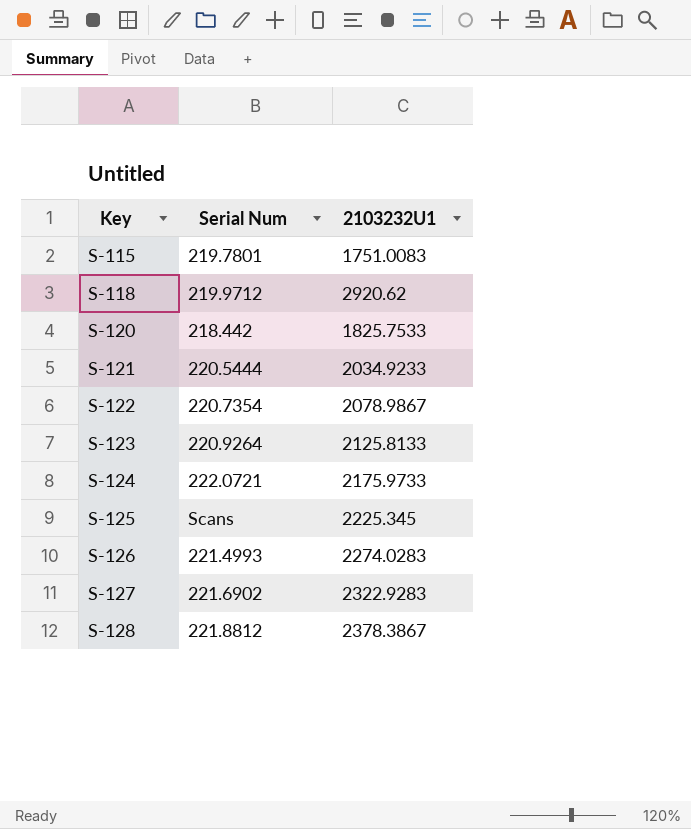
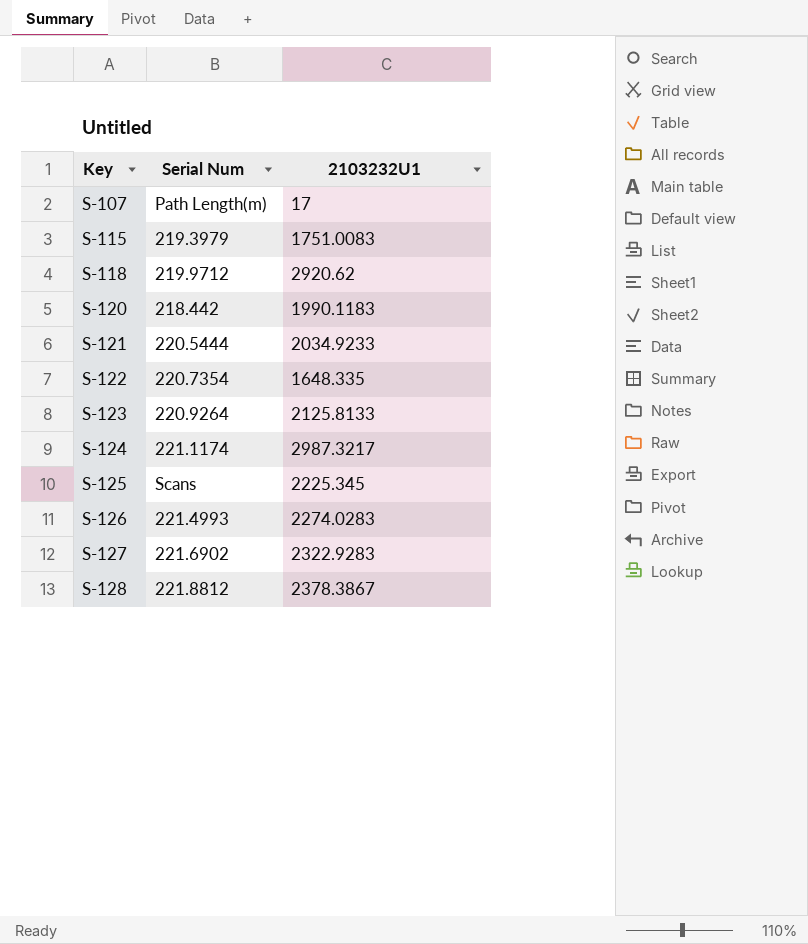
row S-107: none -> Path Length(m) | 17
S-115 | Serial Num: 219.7801 -> 219.3979
S-120 | 2103232U1: 1825.7533 -> 1990.1183
S-122 | 2103232U1: 2078.9867 -> 1648.335
S-124 | Serial Num: 222.0721 -> 221.1174
S-124 | 2103232U1: 2175.9733 -> 2987.3217

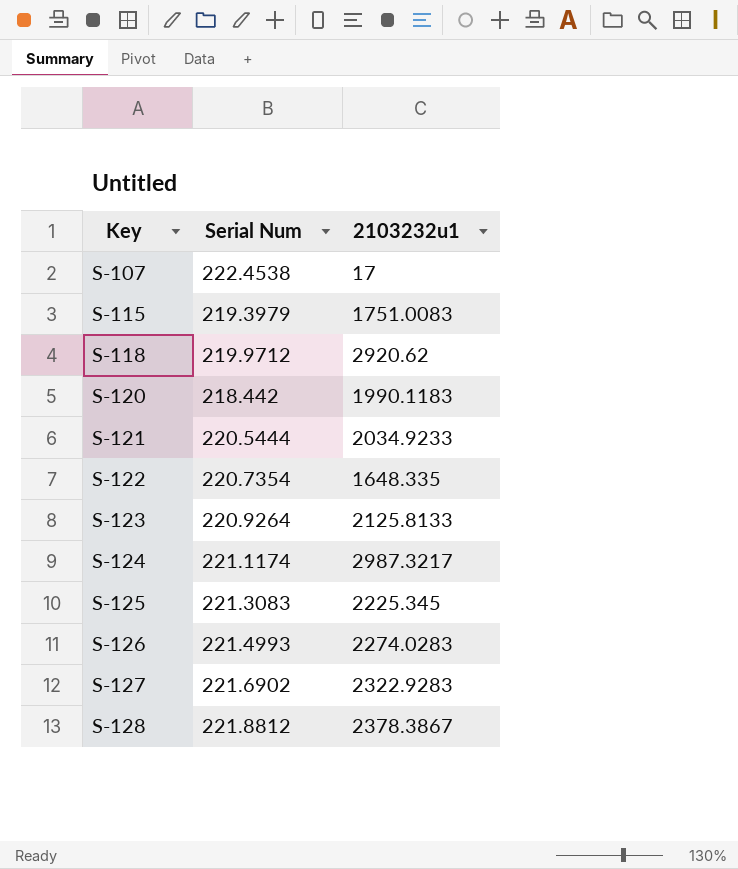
column name: 2103232U1 -> 2103232u1
S-107 | Serial Num: Path Length(m) -> 222.4538
S-125 | Serial Num: Scans -> 221.3083

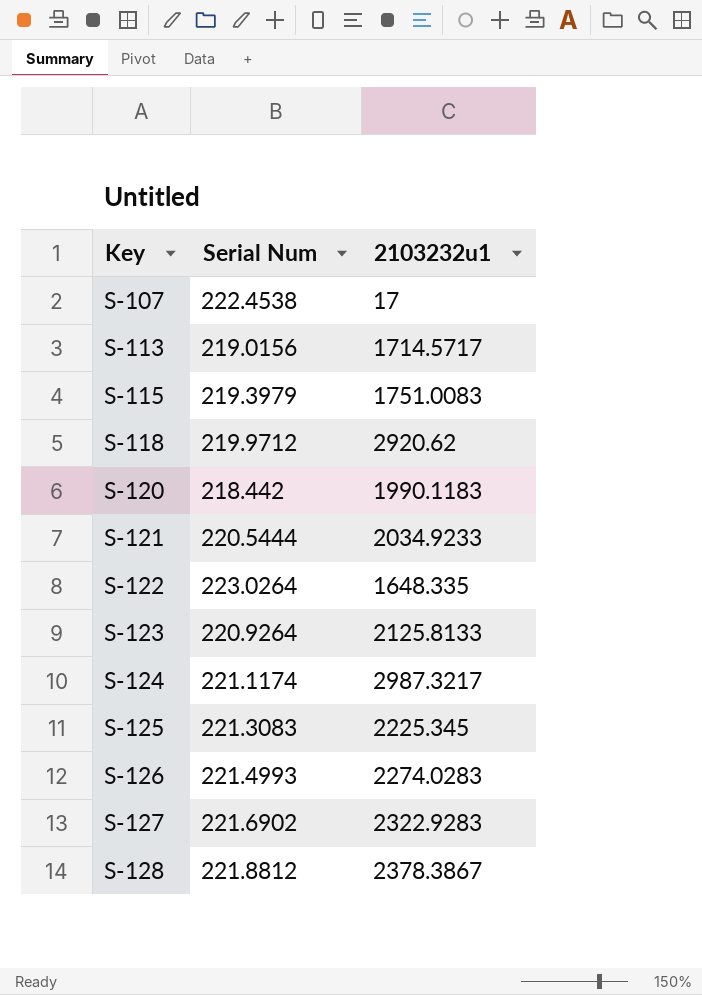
row S-113: none -> 219.0156 | 1714.5717
S-122 | Serial Num: 220.7354 -> 223.0264

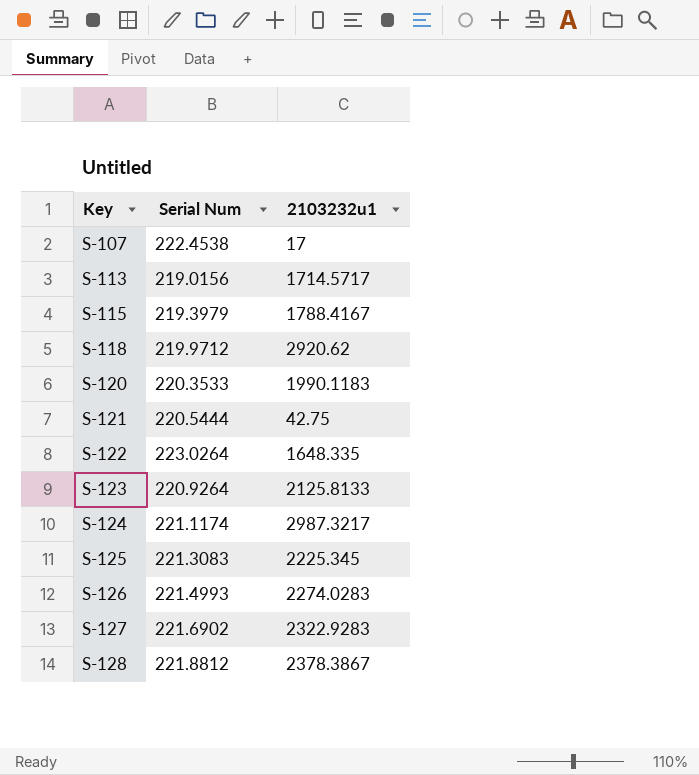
S-115 | 2103232u1: 1751.0083 -> 1788.4167
S-120 | Serial Num: 218.442 -> 220.3533
S-121 | 2103232u1: 2034.9233 -> 42.75

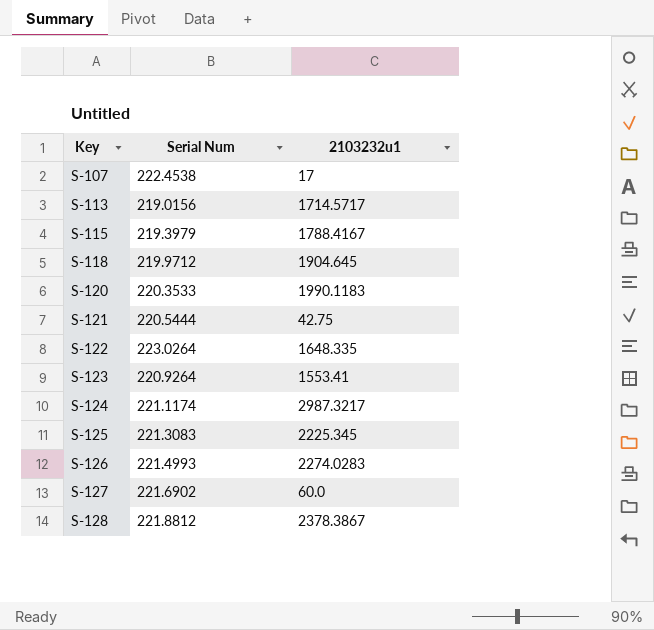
S-118 | 2103232u1: 2920.62 -> 1904.645
S-123 | 2103232u1: 2125.8133 -> 1553.41
S-127 | 2103232u1: 2322.9283 -> 60.0

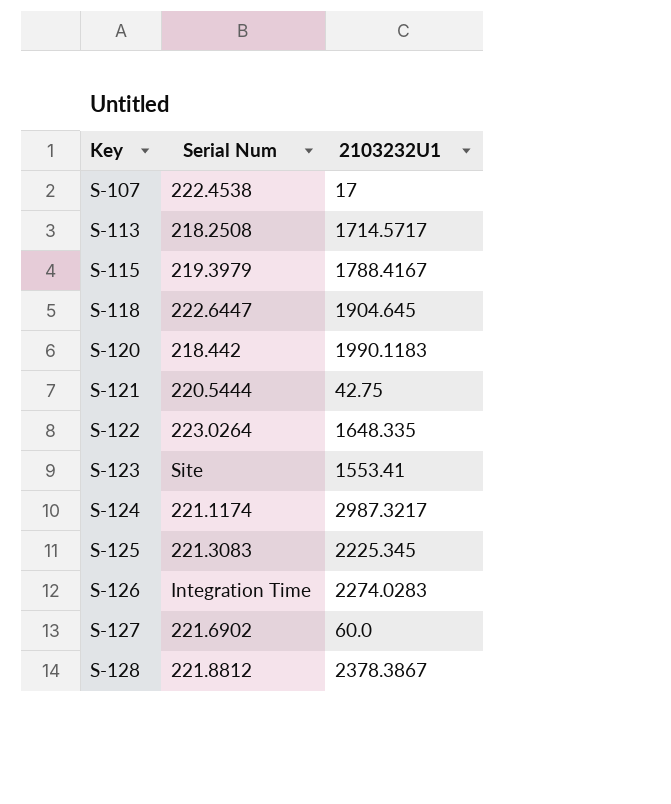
column name: 2103232u1 -> 2103232U1
S-113 | Serial Num: 219.0156 -> 218.2508
S-118 | Serial Num: 219.9712 -> 222.6447
S-120 | Serial Num: 220.3533 -> 218.442
S-123 | Serial Num: 220.9264 -> Site
S-126 | Serial Num: 221.4993 -> Integration Time

